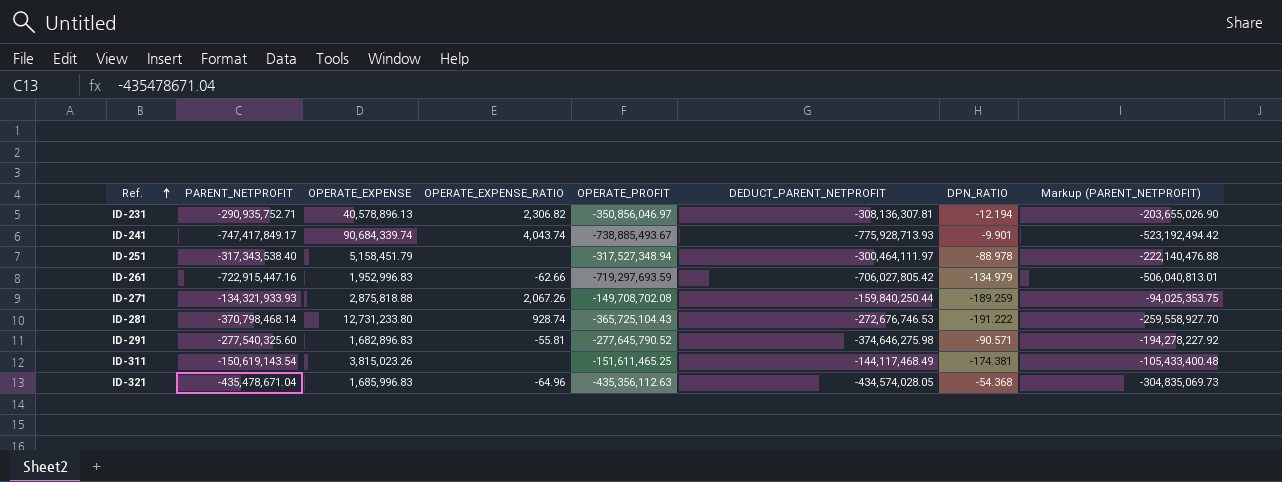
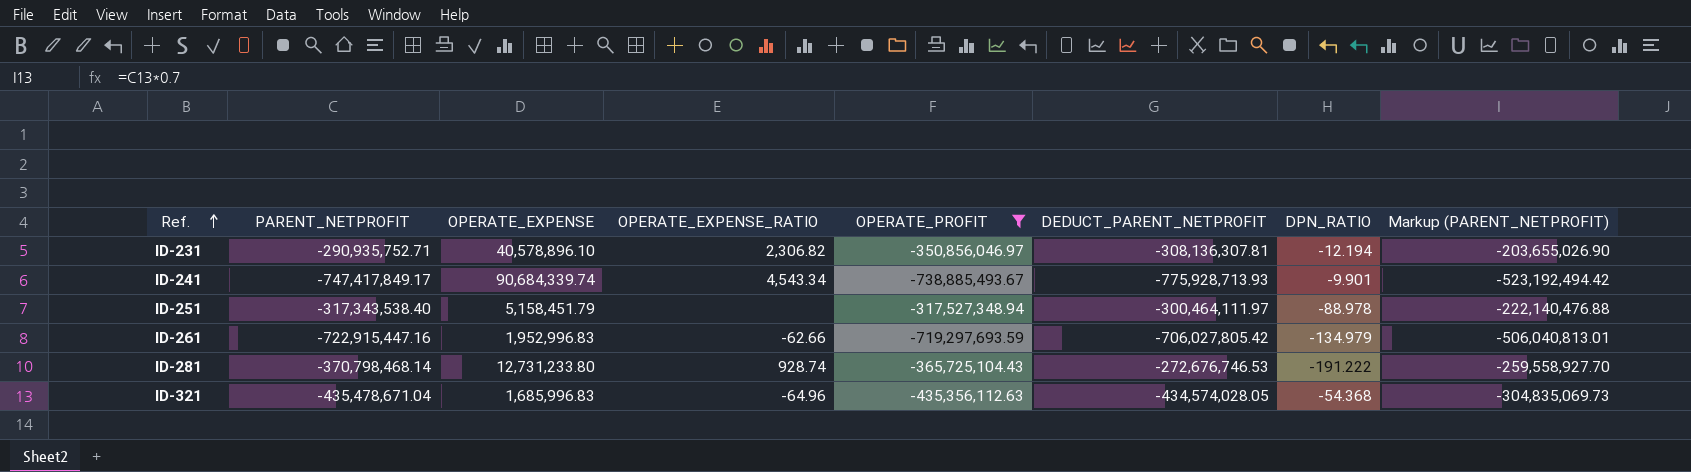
filter: none -> OPERATE_PROFIT <= -317,527,348.94
ID-231 | OPERATE_EXPENSE: 40,578,896.13 -> 40,578,896.10
ID-241 | OPERATE_EXPENSE_RATIO: 4,043.74 -> 4,543.34

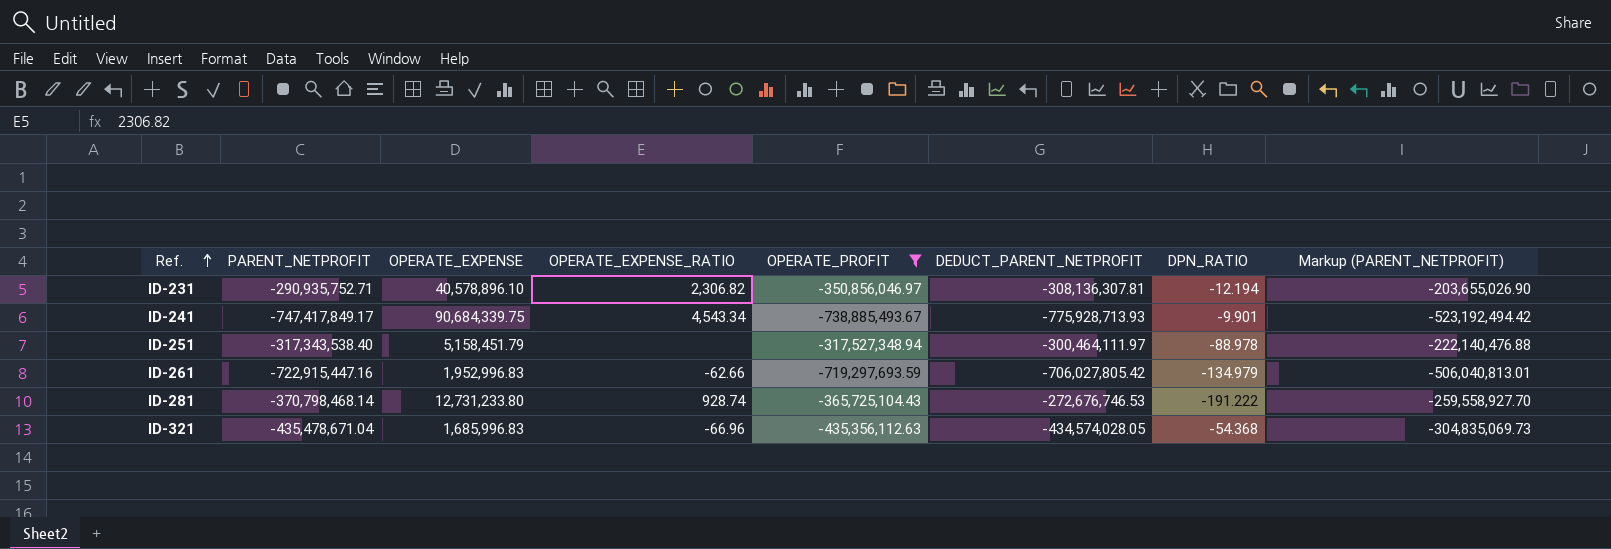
ID-241 | OPERATE_EXPENSE: 90,684,339.74 -> 90,684,339.75
ID-321 | OPERATE_EXPENSE_RATIO: -64.96 -> -66.96

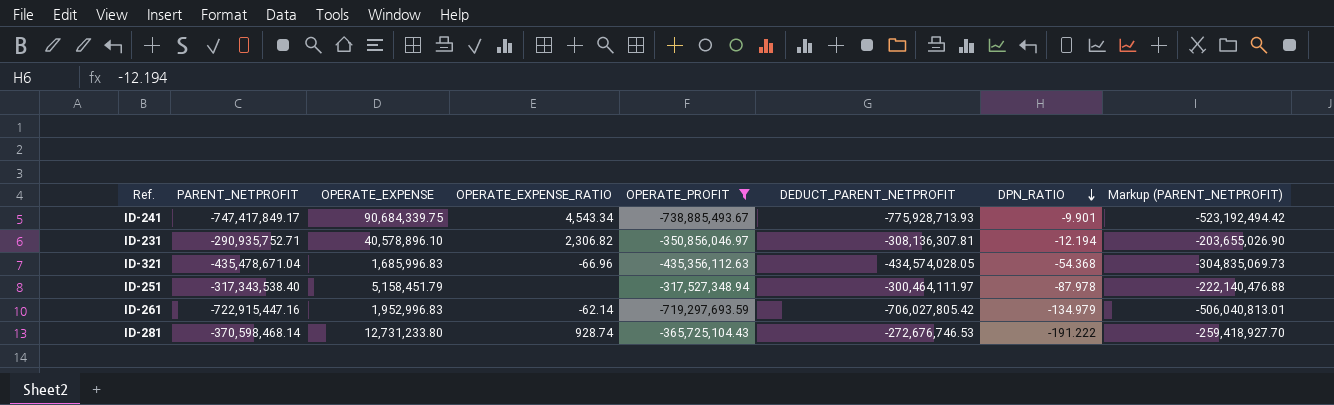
row order: Ref. ascending -> DPN_RATIO descending
ID-251 | DPN_RATIO: -88.978 -> -87.978
ID-261 | OPERATE_EXPENSE_RATIO: -62.66 -> -62.14
ID-281 | PARENT_NETPROFIT: -370,798,468.14 -> -370,598,468.14
ID-281 | Markup (PARENT_NETPROFIT): -259,558,927.70 -> -259,418,927.70

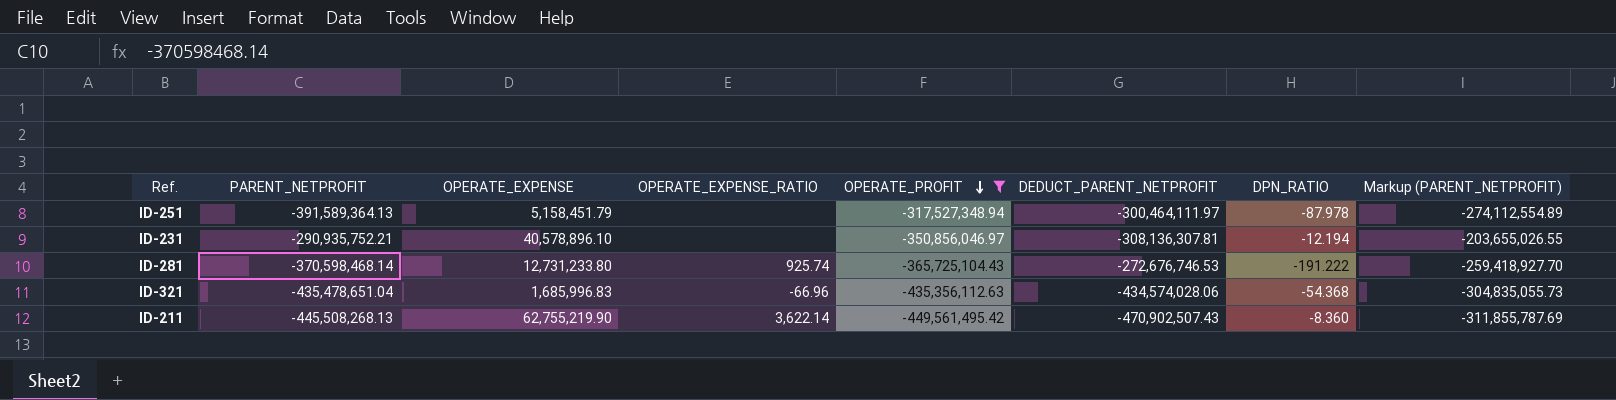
row order: DPN_RATIO descending -> OPERATE_PROFIT descending
row ID-241: -747,417,849.17 | 90,684,339.75 | 4,543.34 | -738,885,493.67 | -775,928,713.93 | -9.901 | -523,192,494.42 -> none
row ID-261: -722,915,447.16 | 1,952,996.83 | -62.14 | -719,297,693.59 | -706,027,805.42 | -134.979 | -506,040,813.01 -> none
ID-251 | PARENT_NETPROFIT: -317,343,538.40 -> -391,589,364.13
ID-251 | Markup (PARENT_NETPROFIT): -222,140,476.88 -> -274,112,554.89
ID-231 | PARENT_NETPROFIT: -290,935,752.71 -> -290,935,752.21
ID-231 | OPERATE_EXPENSE_RATIO: 2,306.82 -> none
ID-231 | Markup (PARENT_NETPROFIT): -203,655,026.90 -> -203,655,026.55
ID-281 | OPERATE_EXPENSE_RATIO: 928.74 -> 925.74
ID-321 | PARENT_NETPROFIT: -435,478,671.04 -> -435,478,651.04
ID-321 | DEDUCT_PARENT_NETPROFIT: -434,574,028.05 -> -434,574,028.06
ID-321 | Markup (PARENT_NETPROFIT): -304,835,069.73 -> -304,835,055.73
row ID-211: none -> -445,508,268.13 | 62,755,219.90 | 3,622.14 | -449,561,495.42 | -470,902,507.43 | -8.360 | -311,855,787.69

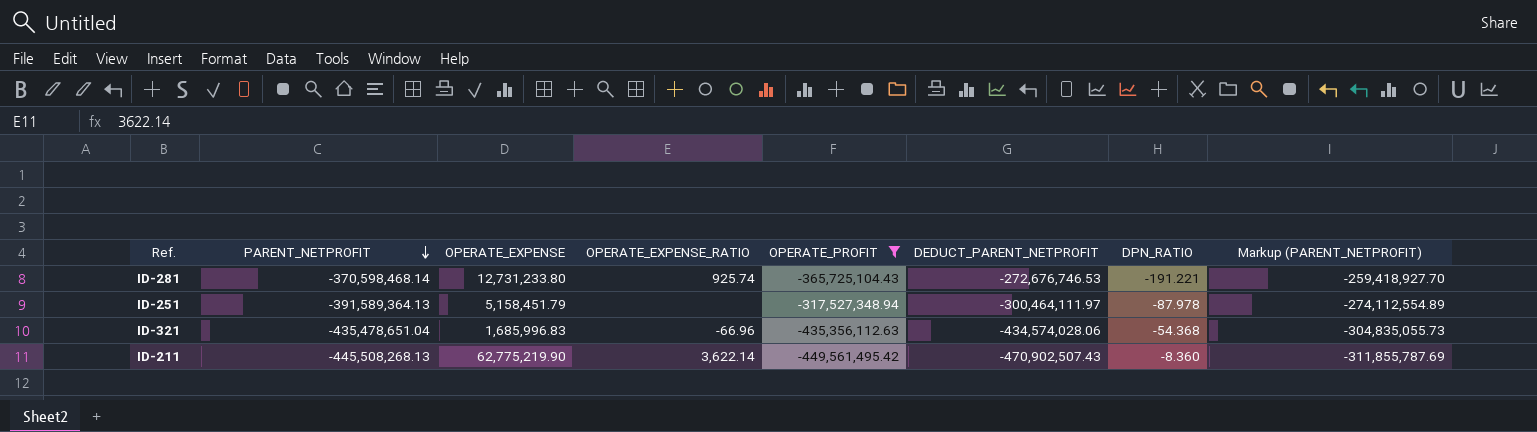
row order: OPERATE_PROFIT descending -> PARENT_NETPROFIT descending
row ID-231: -290,935,752.21 | 40,578,896.10 | none | -350,856,046.97 | -308,136,307.81 | -12.194 | -203,655,026.55 -> none
ID-281 | DPN_RATIO: -191.222 -> -191.221
ID-211 | OPERATE_EXPENSE: 62,755,219.90 -> 62,775,219.90

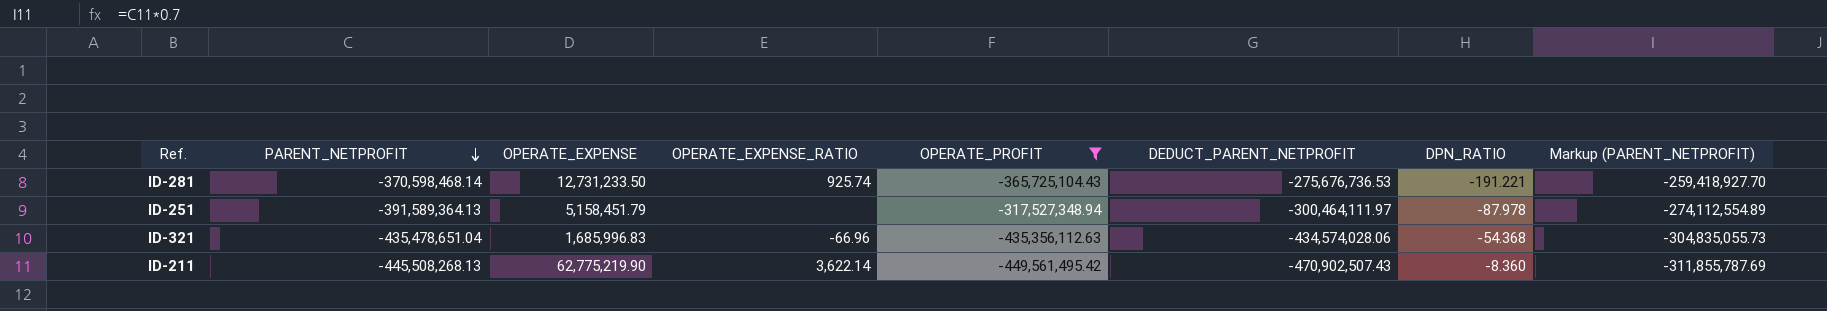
ID-281 | OPERATE_EXPENSE: 12,731,233.80 -> 12,731,233.50
ID-281 | DEDUCT_PARENT_NETPROFIT: -272,676,746.53 -> -275,676,736.53

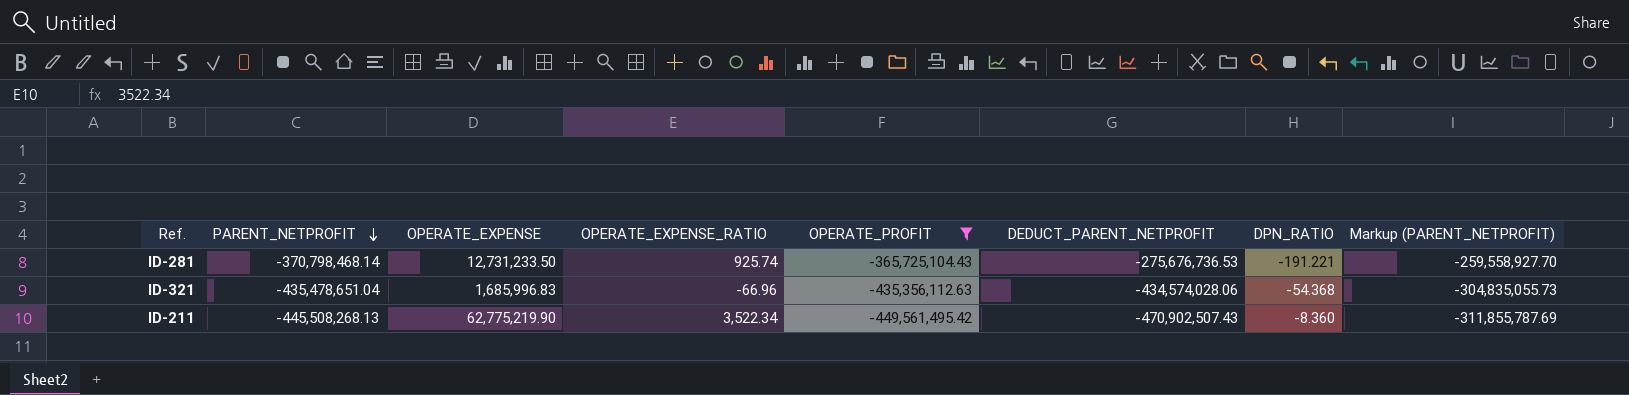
row ID-251: -391,589,364.13 | 5,158,451.79 | none | -317,527,348.94 | -300,464,111.97 | -87.978 | -274,112,554.89 -> none
ID-281 | PARENT_NETPROFIT: -370,598,468.14 -> -370,798,468.14
ID-281 | Markup (PARENT_NETPROFIT): -259,418,927.70 -> -259,558,927.70
ID-211 | OPERATE_EXPENSE_RATIO: 3,622.14 -> 3,522.34

